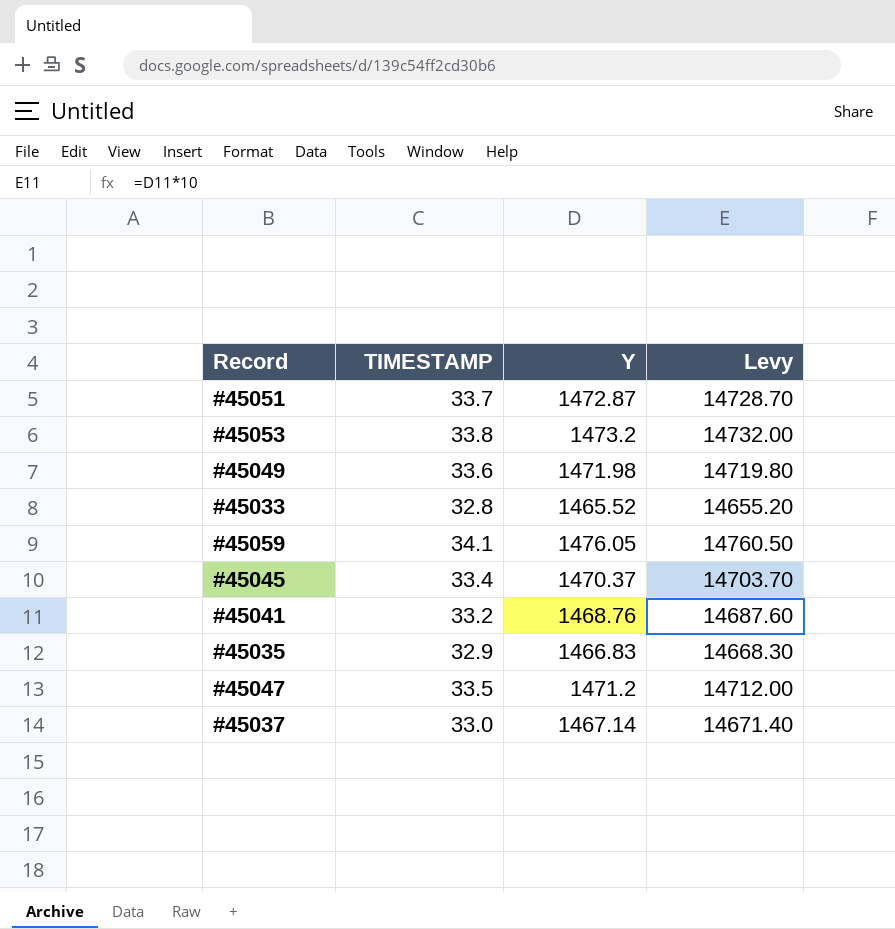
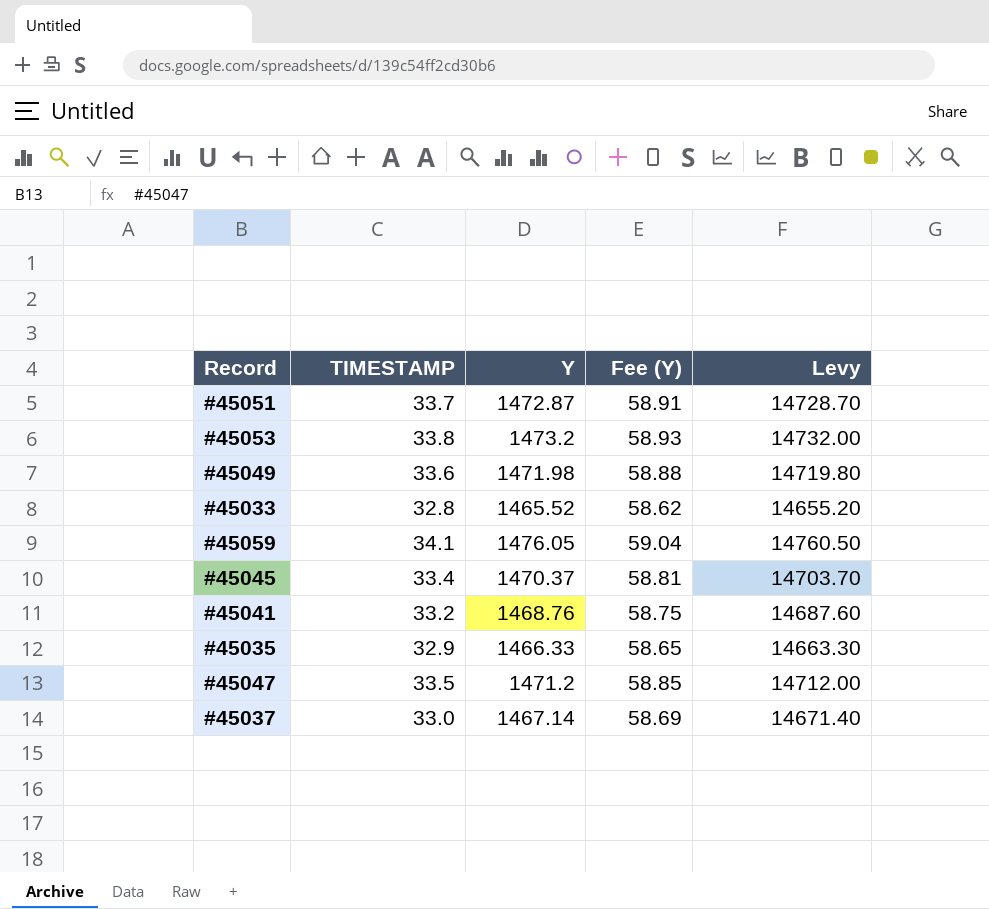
column Fee (Y) | formula: none -> [Y] * 0.04
#45035 | Y: 1466.83 -> 1466.33
#45035 | Levy: 14668.30 -> 14663.30

